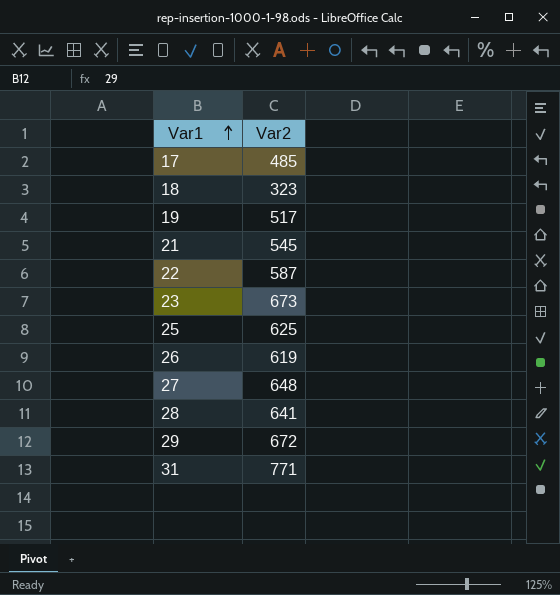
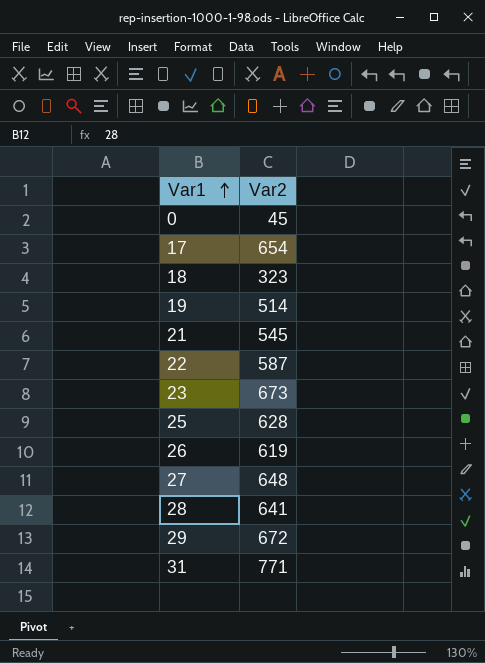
row 0: none -> 45
17 | Var2: 485 -> 654
19 | Var2: 517 -> 514
25 | Var2: 625 -> 628

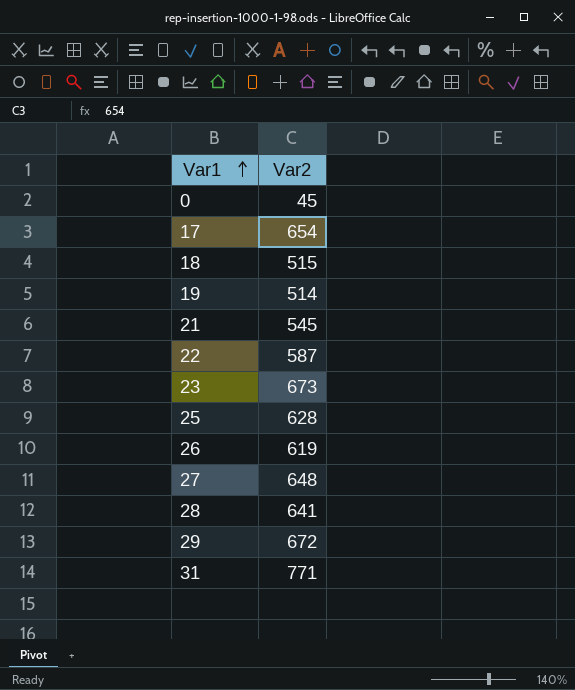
18 | Var2: 323 -> 515

